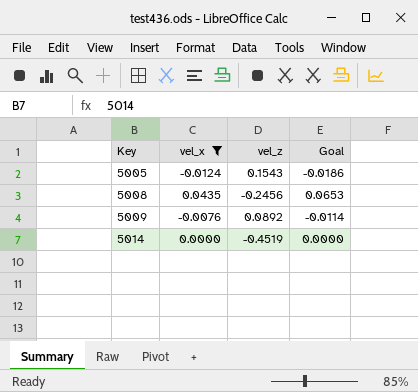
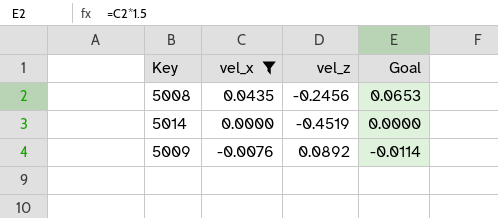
row order: Key ascending -> vel_x descending
row 5005: -0.0124 | 0.1543 | -0.0186 -> none

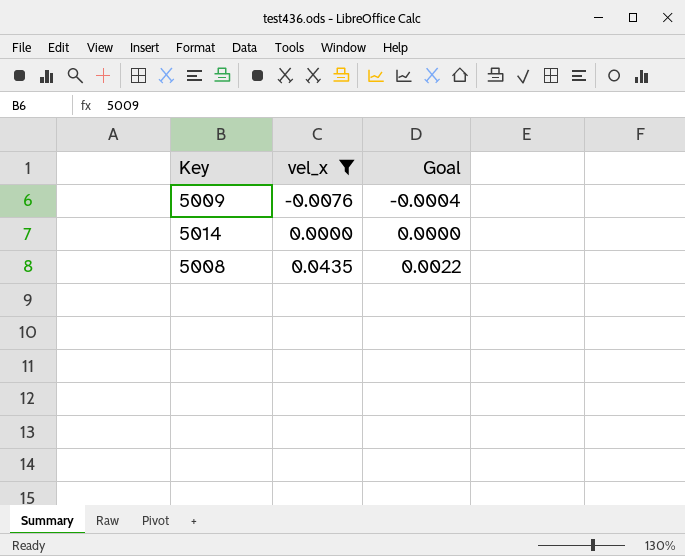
row order: vel_x descending -> vel_x ascending
column vel_z | position: 3 -> none
column Goal | formula: [vel_x] * 1.5 -> [vel_x] * 0.05

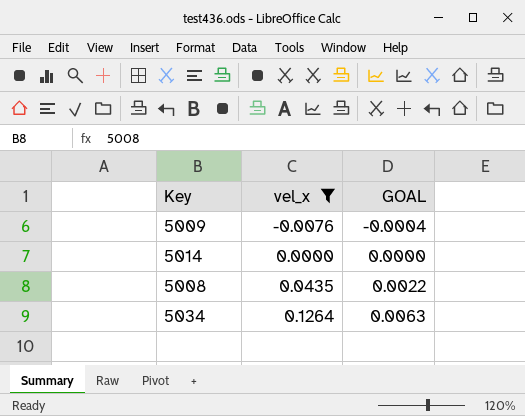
column name: Goal -> GOAL
row 5034: none -> 0.1264 | 0.0063

